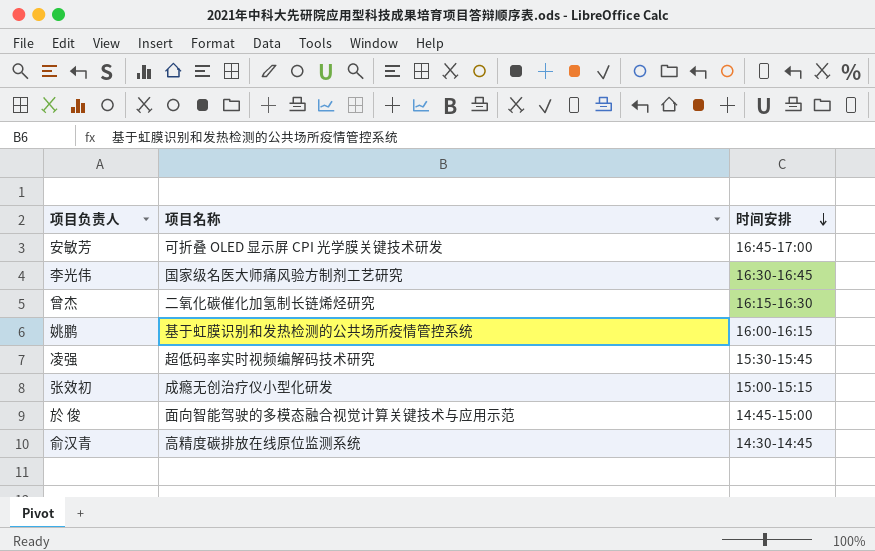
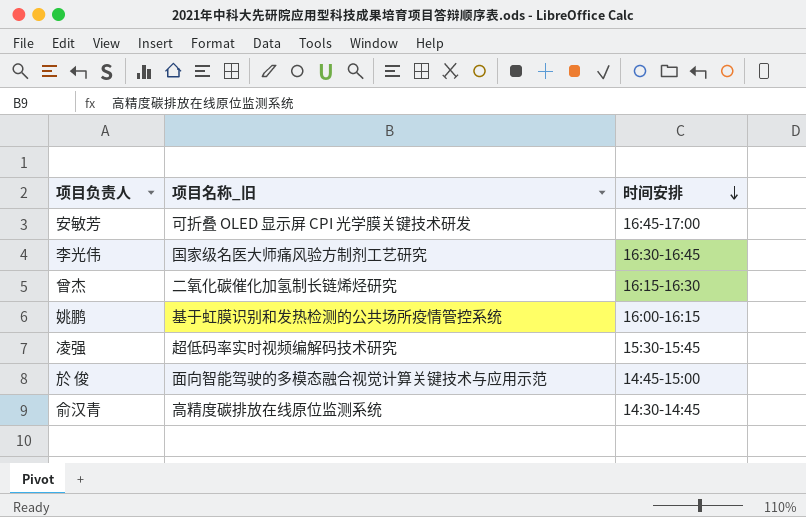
column name: 项目名称 -> 项目名称_旧
row 张效初: 成瘾无创治疗仪小型化研发 | 15:00-15:15 -> none

